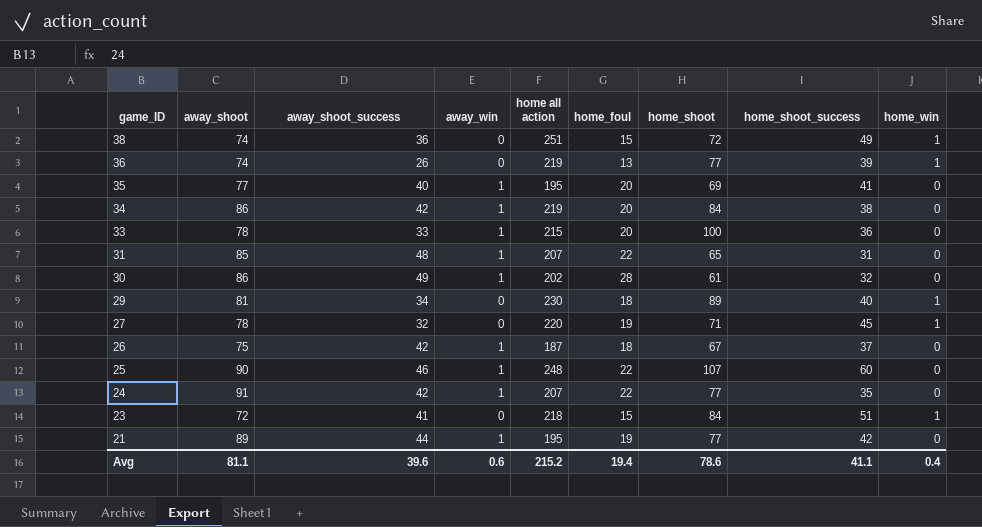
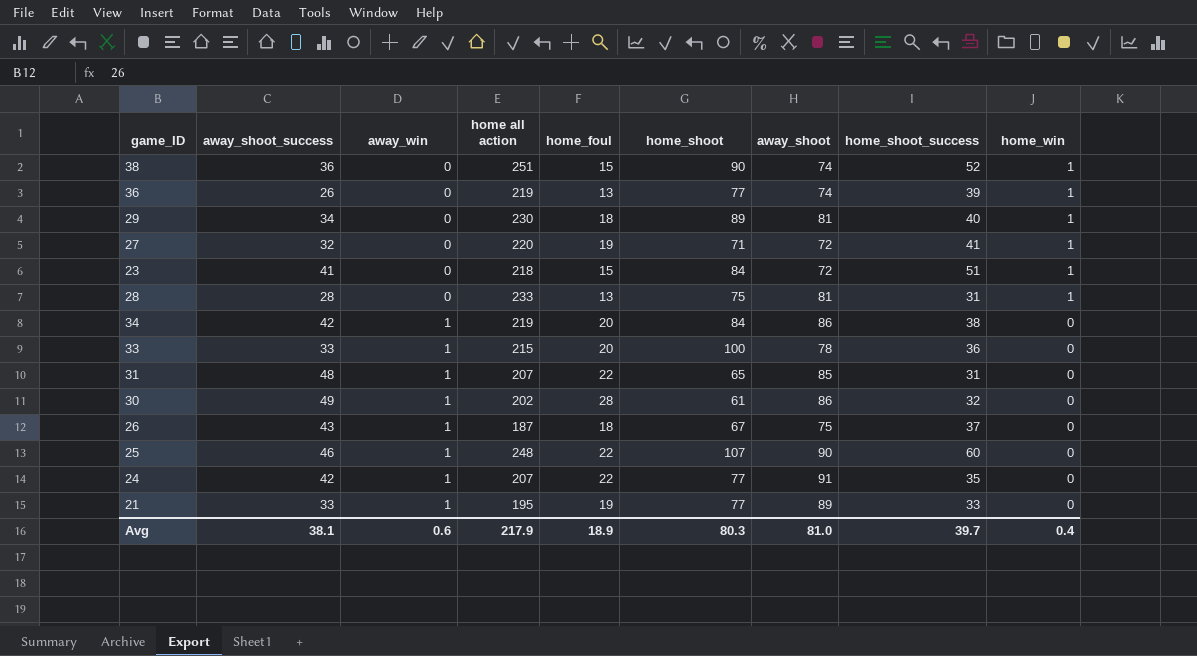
row order: game_ID descending -> away_win ascending
column away_shoot | position: 2 -> 7
row 35: 77 | 40 | 1 | 195 | 20 | 69 | 41 | 0 -> none
38 | home_shoot: 72 -> 90
38 | home_shoot_success: 49 -> 52
27 | away_shoot: 78 -> 72
27 | home_shoot_success: 45 -> 41
row 28: none -> 28 | 0 | 233 | 13 | 75 | 81 | 31 | 1
26 | away_shoot_success: 42 -> 43
21 | away_shoot_success: 44 -> 33
21 | home_shoot_success: 42 -> 33
Avg | away_shoot_success: 39.6 -> 38.1
Avg | home all action: 215.2 -> 217.9
Avg | home_foul: 19.4 -> 18.9
Avg | home_shoot: 78.6 -> 80.3
Avg | away_shoot: 81.1 -> 81.0
Avg | home_shoot_success: 41.1 -> 39.7

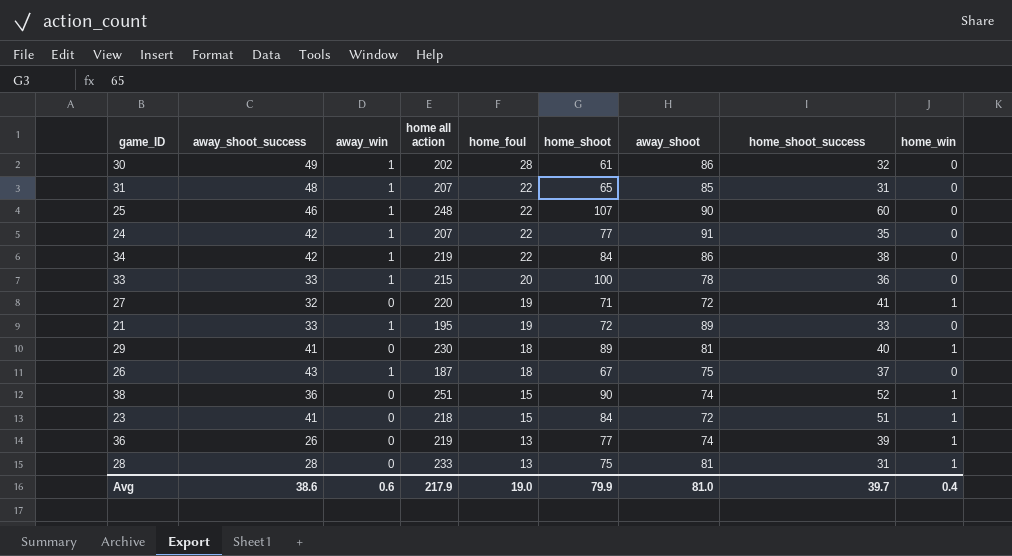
row order: away_win ascending -> home_foul descending
34 | home_foul: 20 -> 22
21 | home_shoot: 77 -> 72
29 | away_shoot_success: 34 -> 41
Avg | away_shoot_success: 38.1 -> 38.6
Avg | home_foul: 18.9 -> 19.0
Avg | home_shoot: 80.3 -> 79.9

